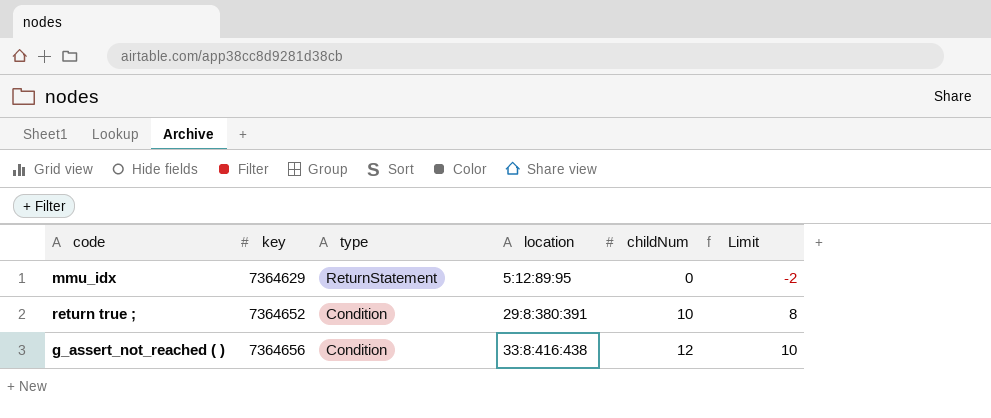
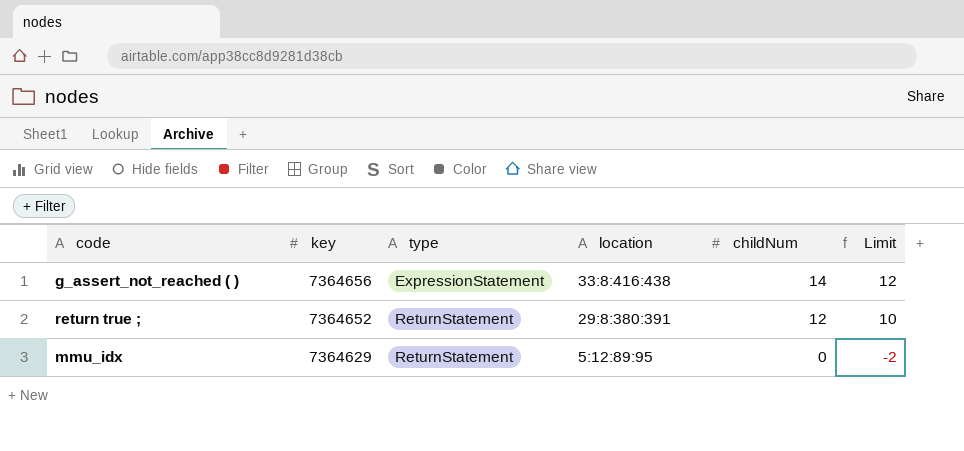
row order: key ascending -> key descending
g_assert_not_reached ( ) | type: Condition -> ExpressionStatement
g_assert_not_reached ( ) | childNum: 12 -> 14
g_assert_not_reached ( ) | Limit: 10 -> 12
return true ; | type: Condition -> ReturnStatement
return true ; | childNum: 10 -> 12
return true ; | Limit: 8 -> 10

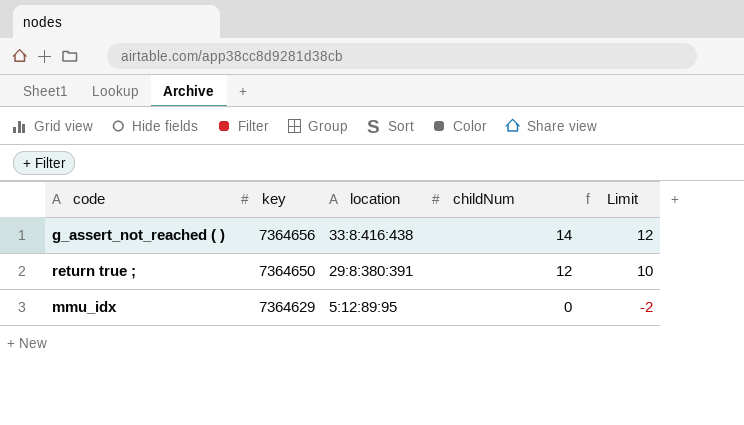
column type | position: 3 -> none
return true ; | key: 7364652 -> 7364650

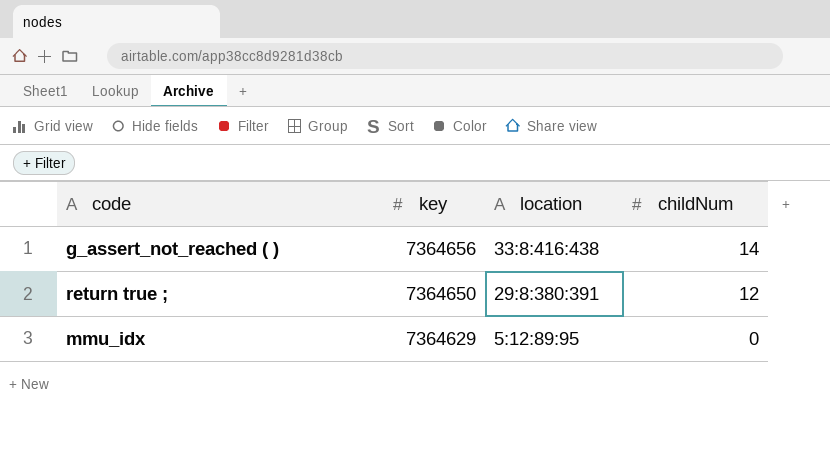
column Limit | formula: [childNum] - 2 -> none

